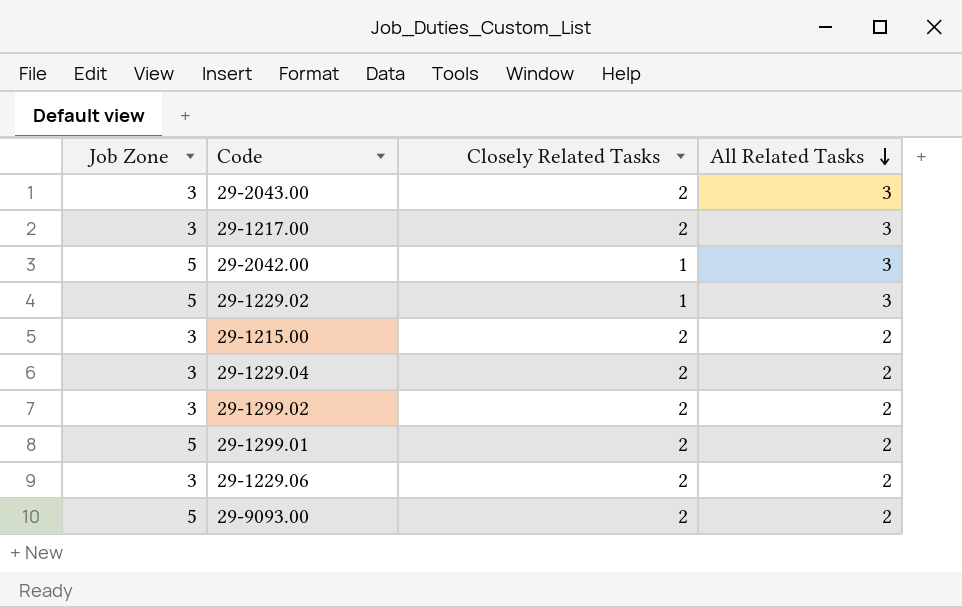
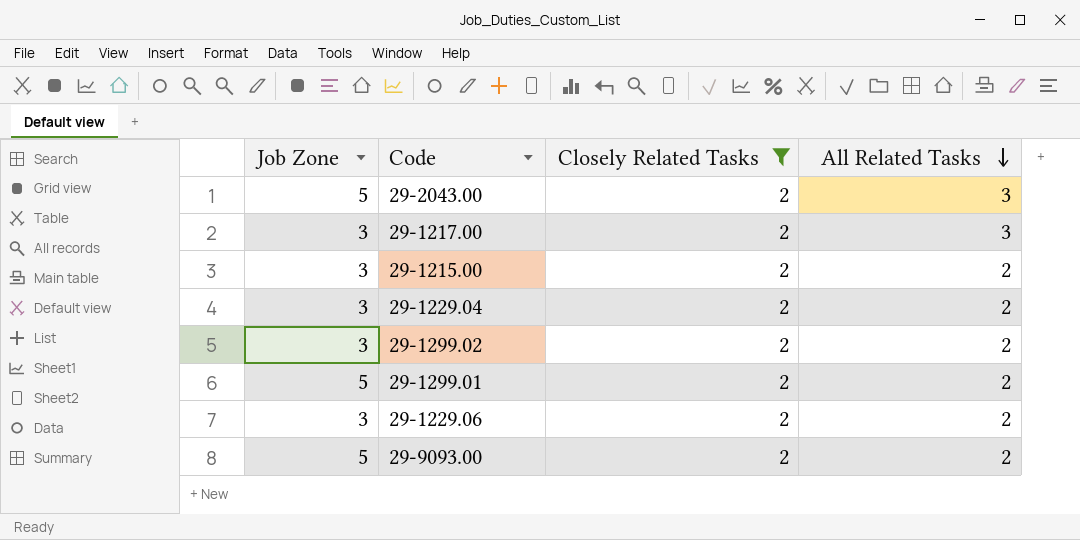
filter: none -> Closely Related Tasks = 2
29-2043.00 | Job Zone: 3 -> 5

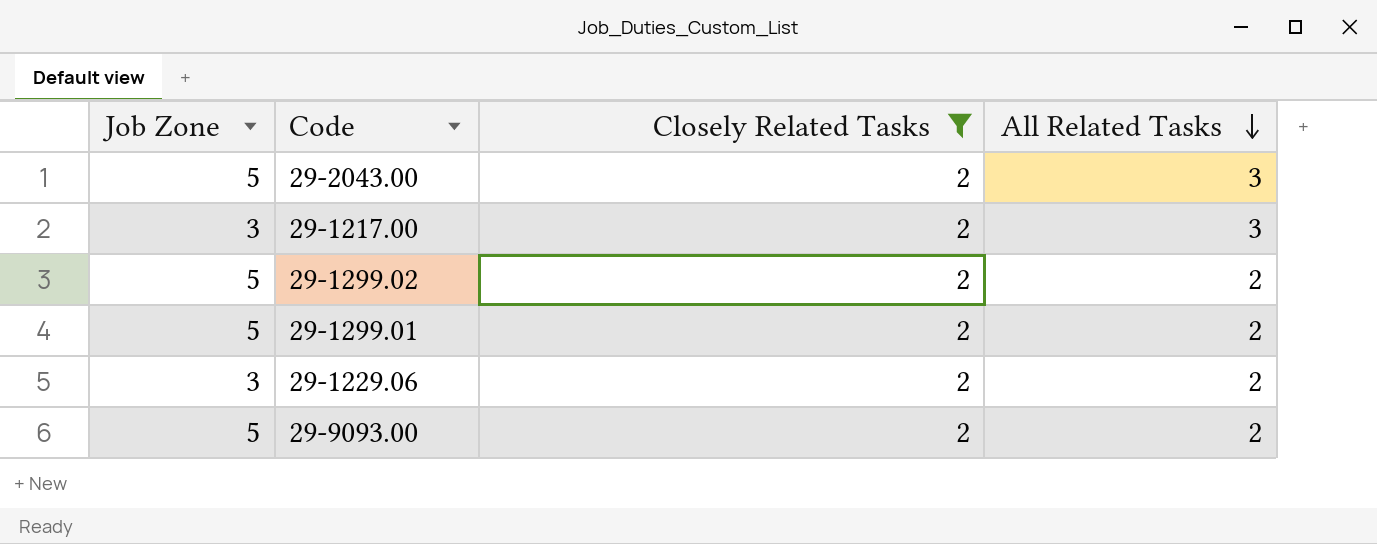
row 29-1215.00: 3 | 2 | 2 -> none
row 29-1229.04: 3 | 2 | 2 -> none
29-1299.02 | Job Zone: 3 -> 5

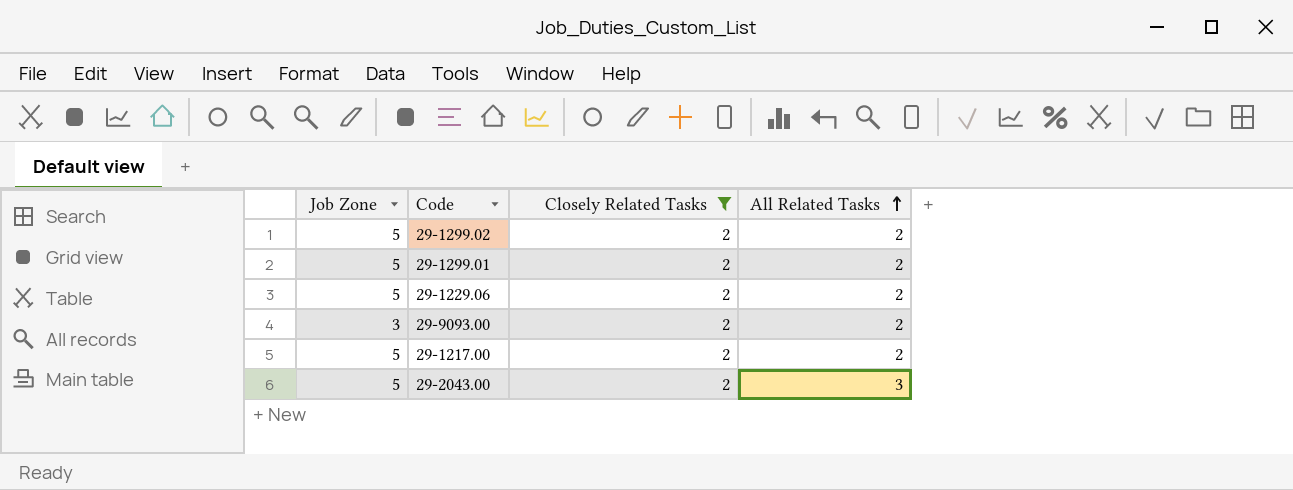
row order: All Related Tasks descending -> All Related Tasks ascending
29-1229.06 | Job Zone: 3 -> 5
29-9093.00 | Job Zone: 5 -> 3
29-1217.00 | Job Zone: 3 -> 5
29-1217.00 | All Related Tasks: 3 -> 2

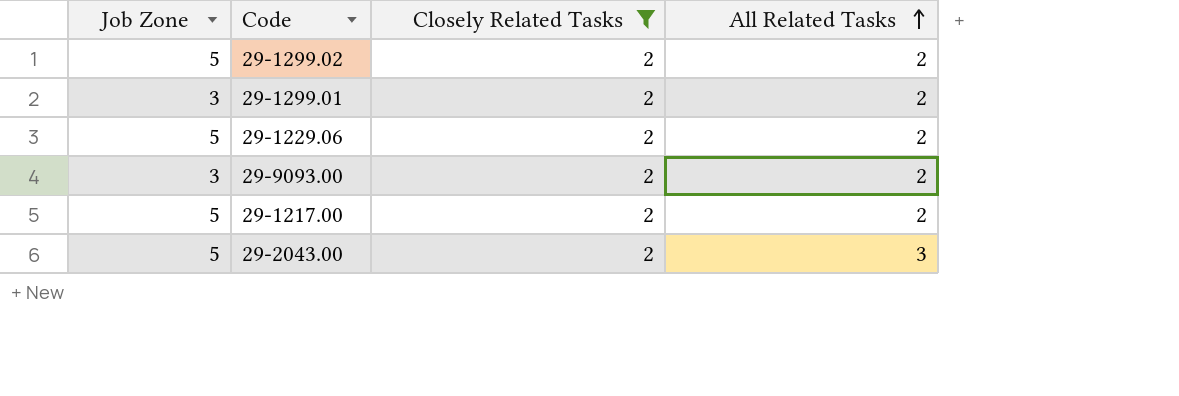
29-1299.01 | Job Zone: 5 -> 3

